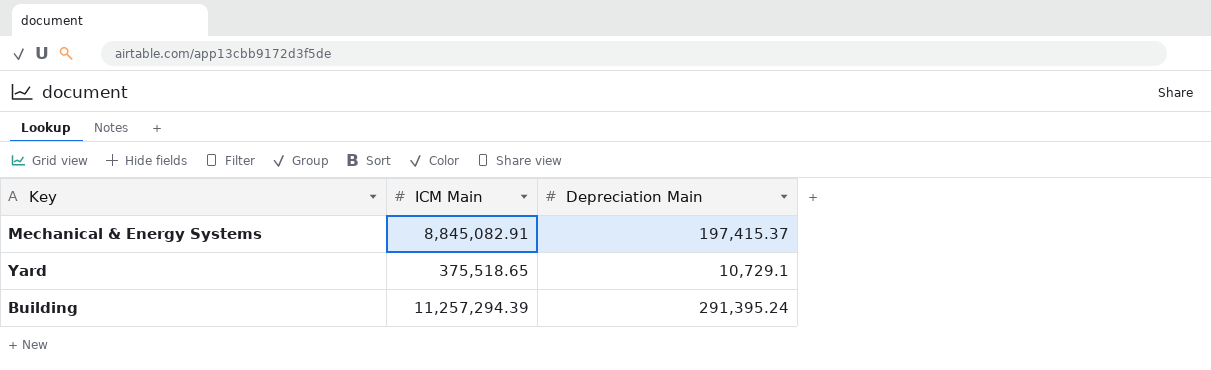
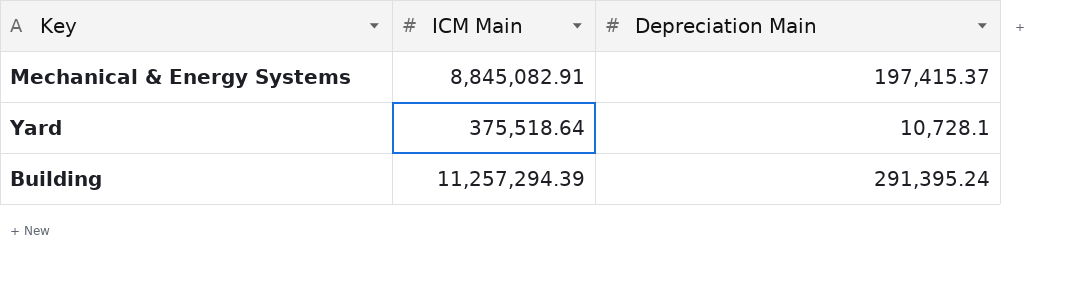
Yard | ICM Main: 375,518.65 -> 375,518.64
Yard | Depreciation Main: 10,729.1 -> 10,728.1

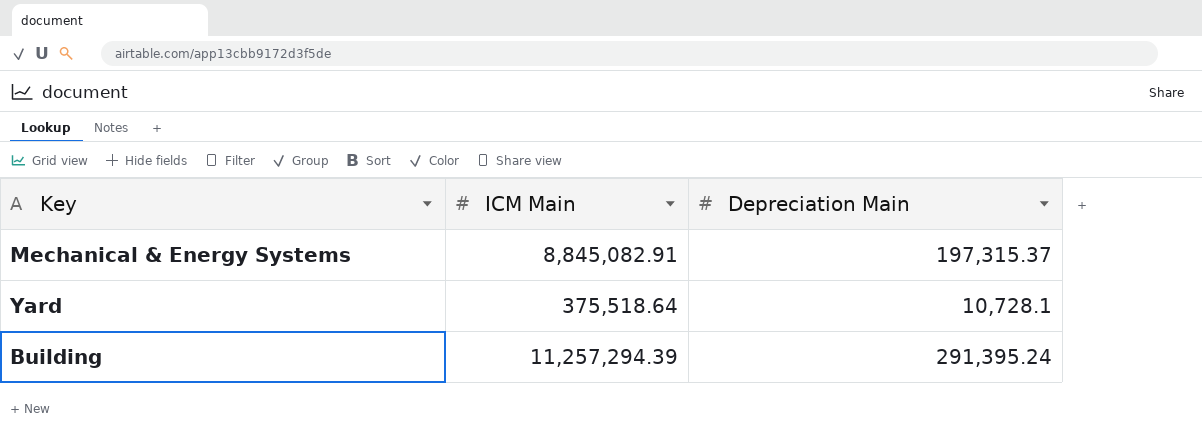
Mechanical & Energy Systems | Depreciation Main: 197,415.37 -> 197,315.37

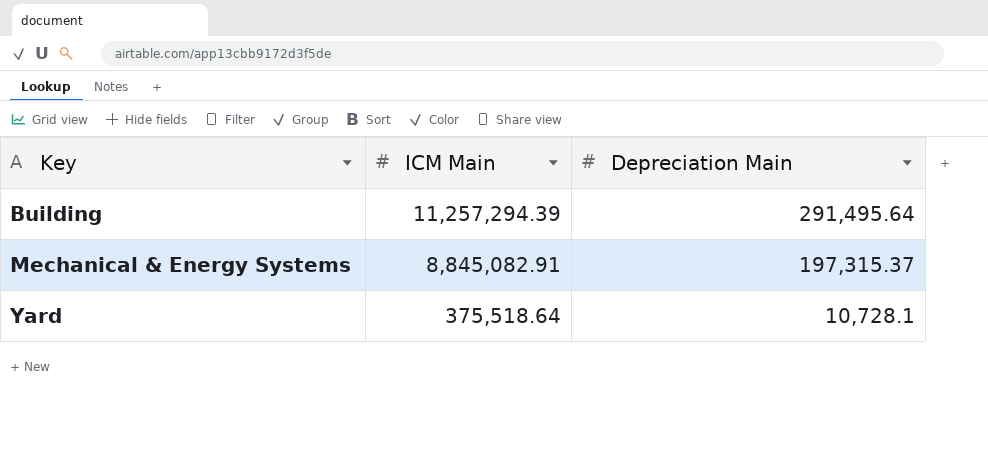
row order: none -> Key ascending
Building | Depreciation Main: 291,395.24 -> 291,495.64

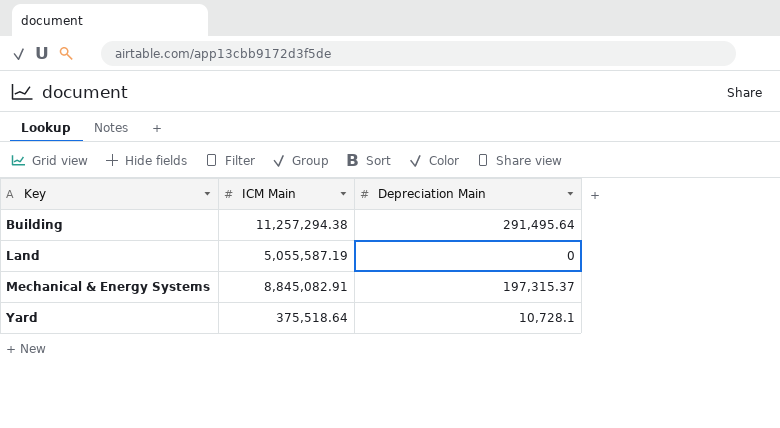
Building | ICM Main: 11,257,294.39 -> 11,257,294.38
row Land: none -> 5,055,587.19 | 0

